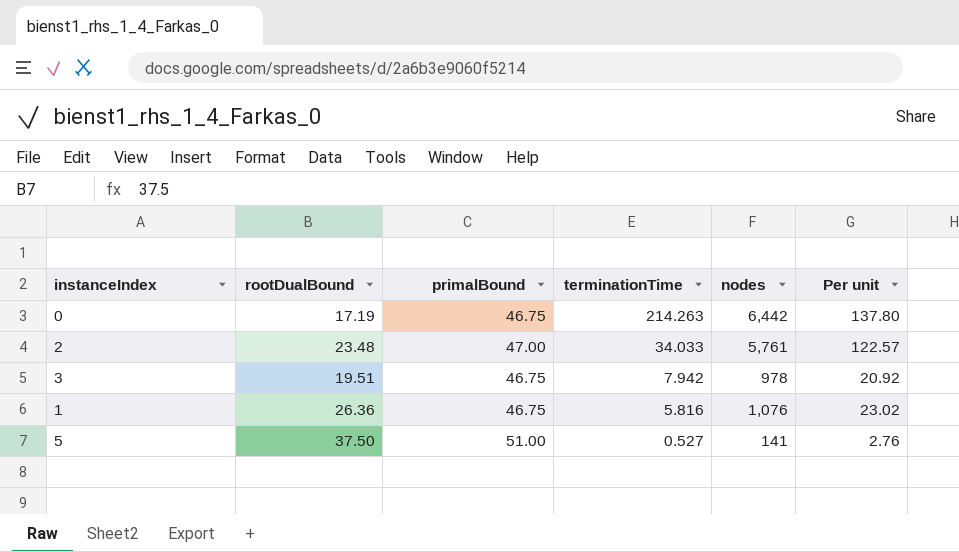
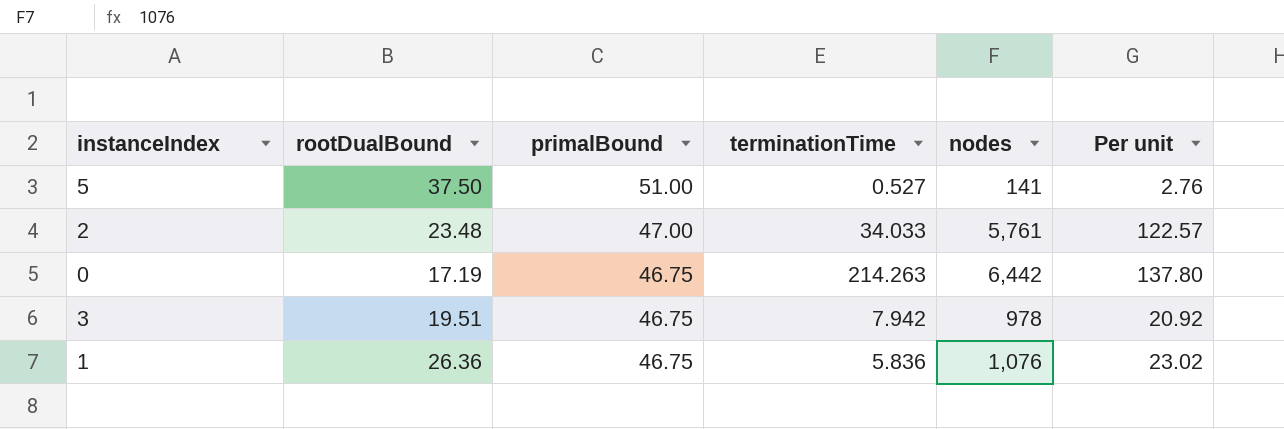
row order: terminationTime descending -> primalBound descending
1 | terminationTime: 5.816 -> 5.836

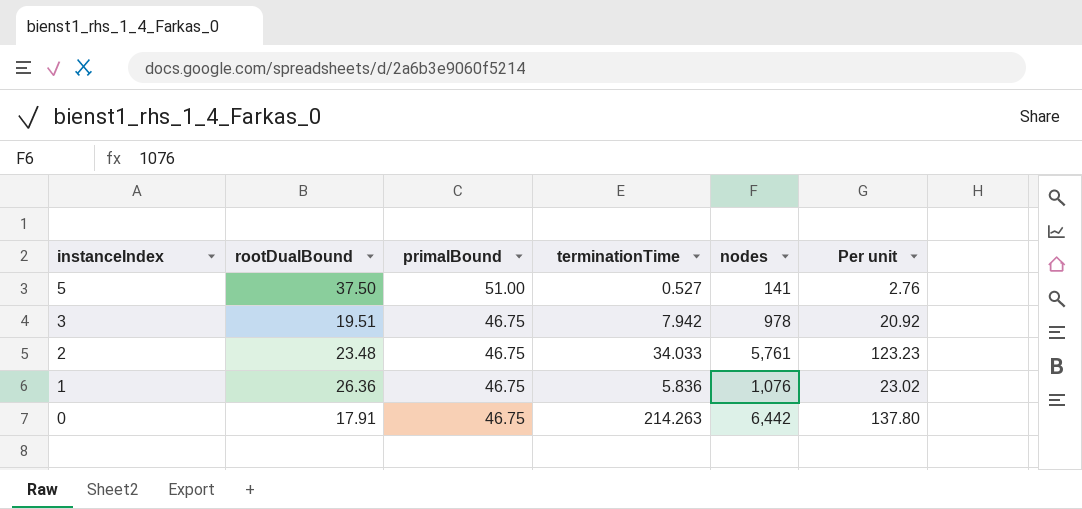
row order: primalBound descending -> instanceIndex descending
2 | primalBound: 47.00 -> 46.75
2 | Per unit: 122.57 -> 123.23
0 | rootDualBound: 17.19 -> 17.91

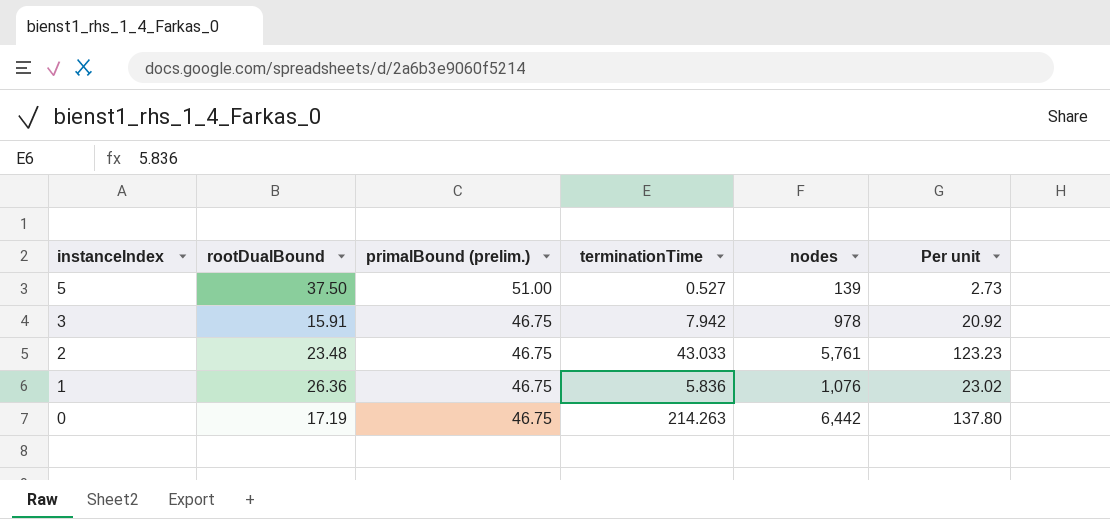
column name: primalBound -> primalBound (prelim.)
5 | nodes: 141 -> 139
5 | Per unit: 2.76 -> 2.73
3 | rootDualBound: 19.51 -> 15.91
2 | terminationTime: 34.033 -> 43.033
0 | rootDualBound: 17.91 -> 17.19

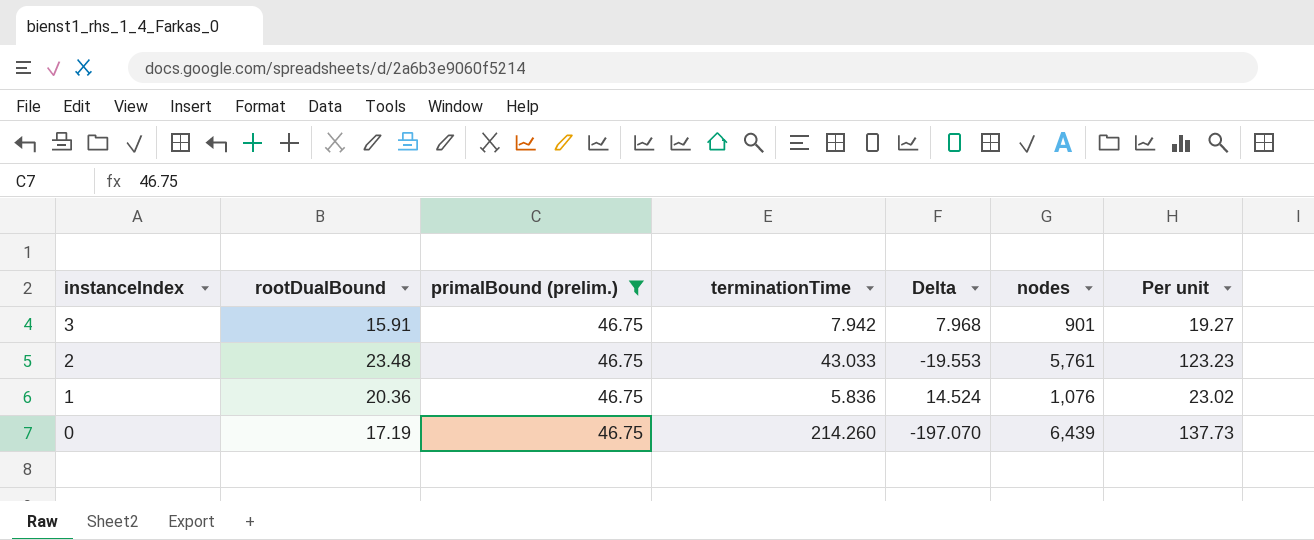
filter: none -> primalBound (prelim.) = 46.75
column Delta | formula: none -> [rootDualBound] - [terminationTime]
3 | nodes: 978 -> 901
3 | Per unit: 20.92 -> 19.27
1 | rootDualBound: 26.36 -> 20.36
0 | terminationTime: 214.263 -> 214.260
0 | nodes: 6,442 -> 6,439
0 | Per unit: 137.80 -> 137.73

